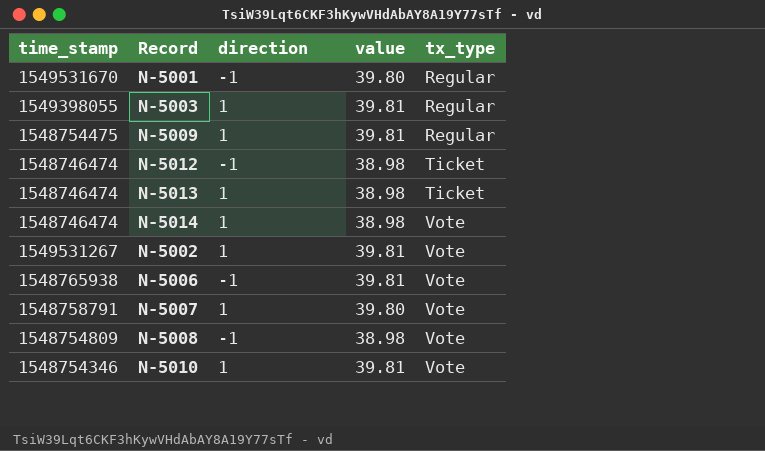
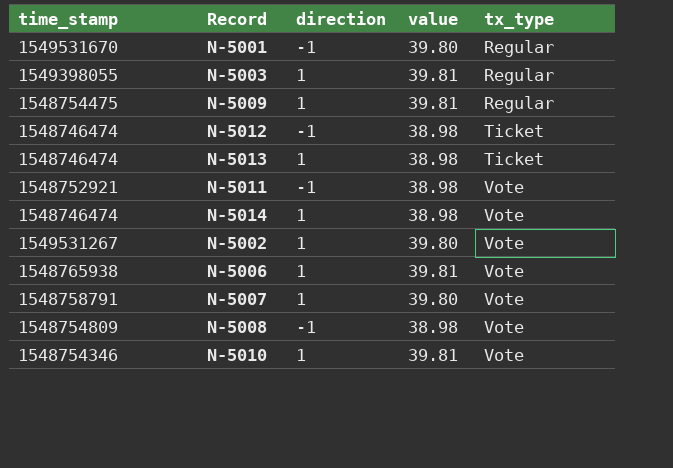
row N-5011: none -> 1548752921 | -1 | 38.98 | Vote
N-5002 | value: 39.81 -> 39.80
N-5006 | direction: -1 -> 1

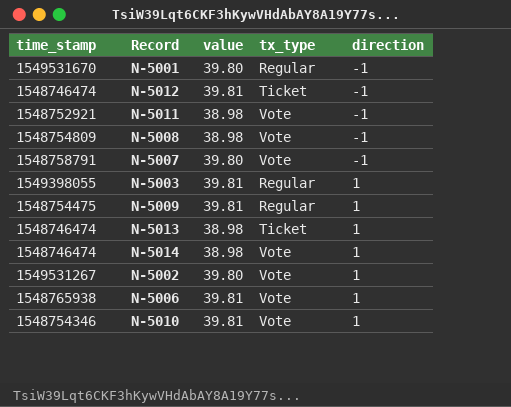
row order: tx_type ascending -> direction ascending
column direction | position: 3 -> 5
N-5012 | value: 38.98 -> 39.81
N-5007 | direction: 1 -> -1

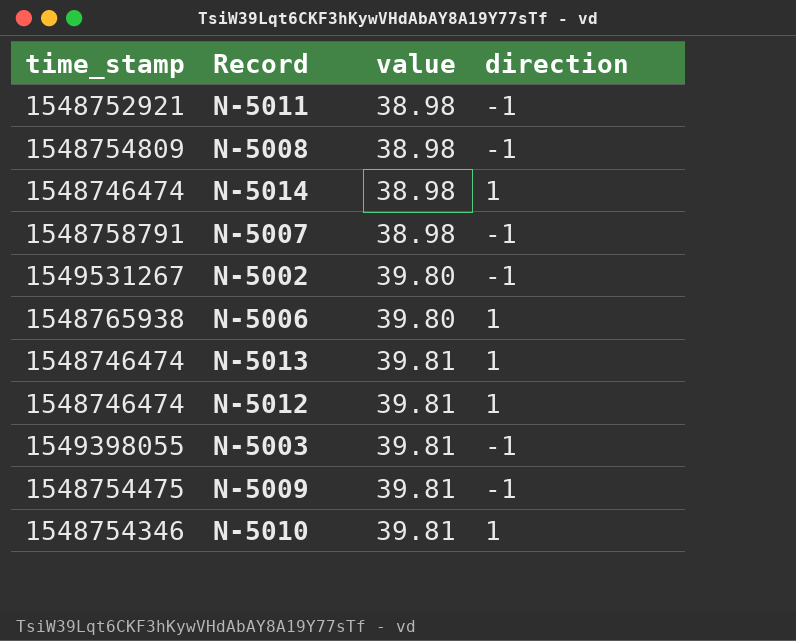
row order: direction ascending -> value ascending
column tx_type | position: 4 -> none
row N-5001: 1549531670 | 39.80 | Regular | -1 -> none
N-5007 | value: 39.80 -> 38.98
N-5002 | direction: 1 -> -1
N-5006 | value: 39.81 -> 39.80
N-5013 | value: 38.98 -> 39.81
N-5012 | direction: -1 -> 1
N-5003 | direction: 1 -> -1
N-5009 | direction: 1 -> -1

